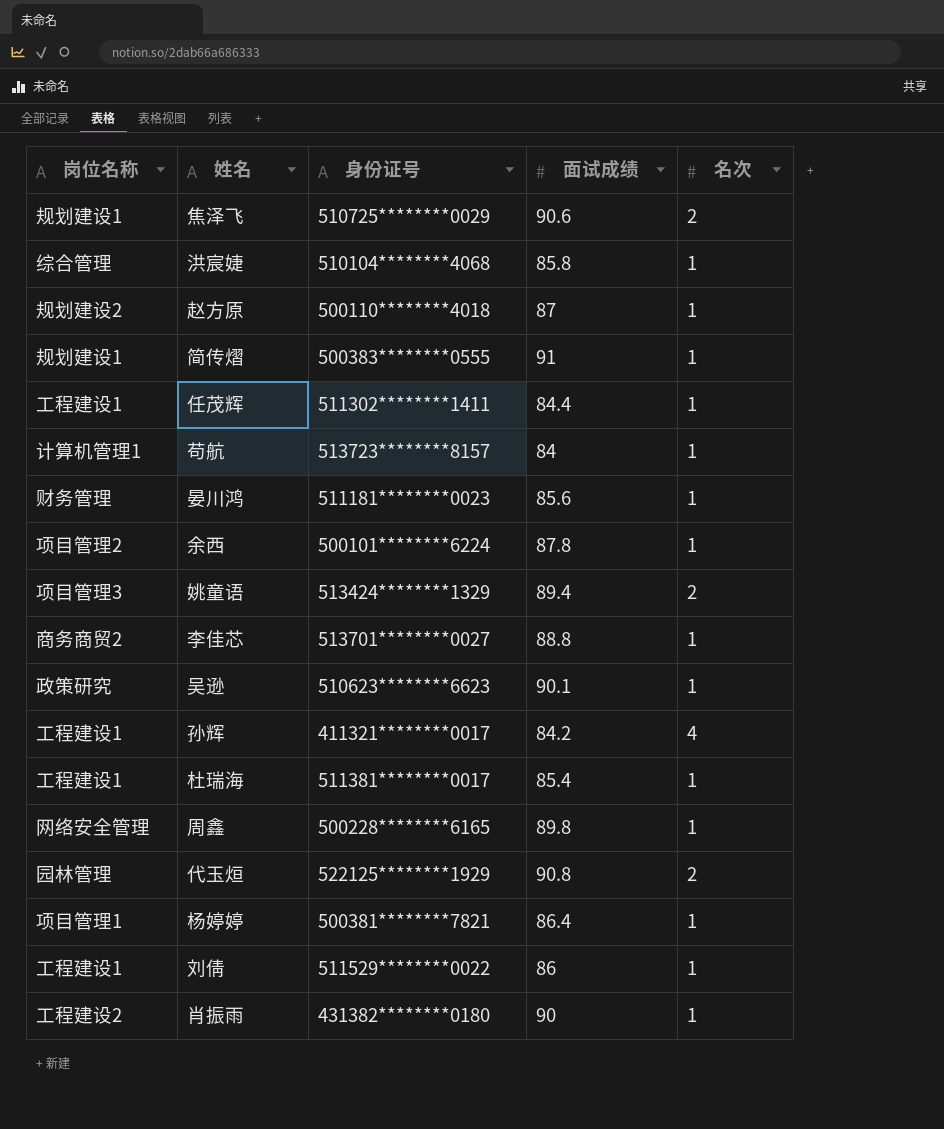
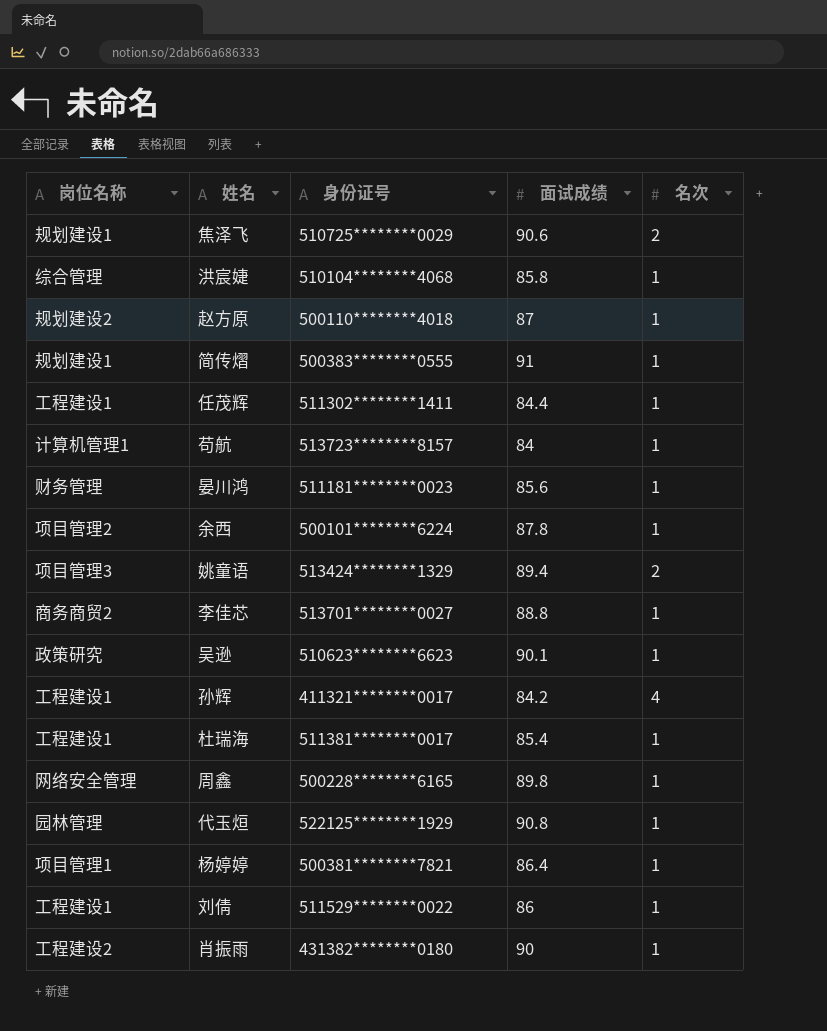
代玉烜 | 名次: 2 -> 1

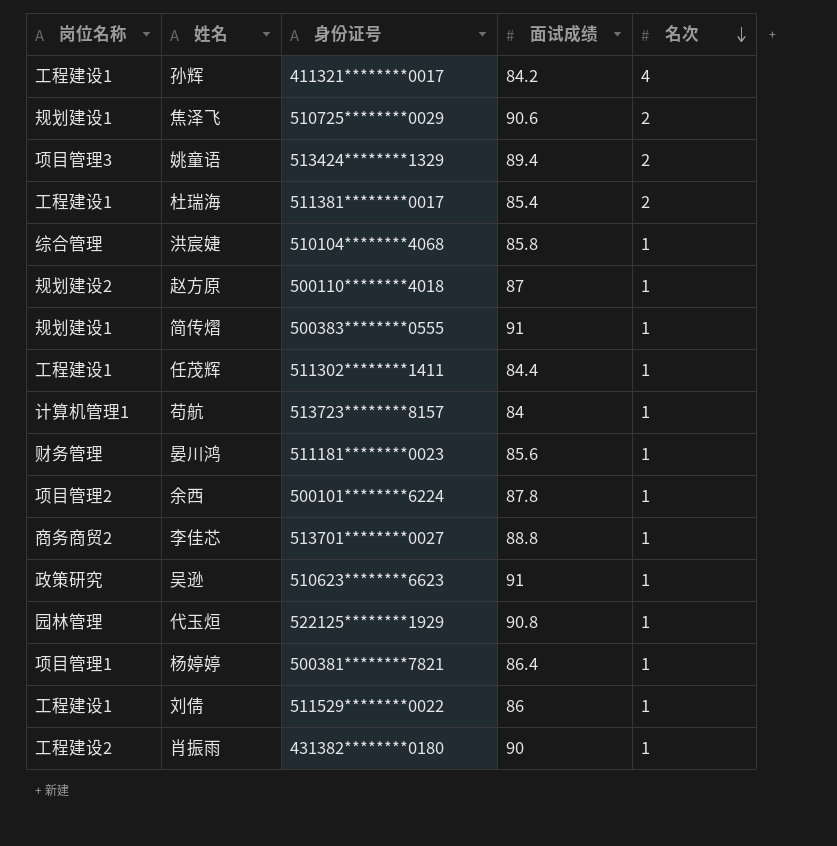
row order: none -> 名次 descending
row 周鑫: 网络安全管理 | 500228********6165 | 89.8 | 1 -> none
杜瑞海 | 名次: 1 -> 2
吴逊 | 面试成绩: 90.1 -> 91

